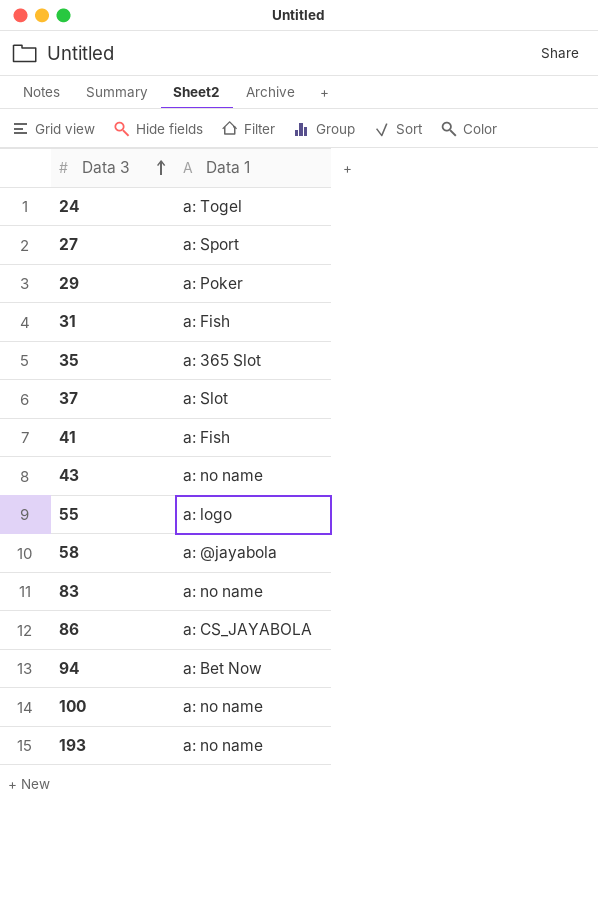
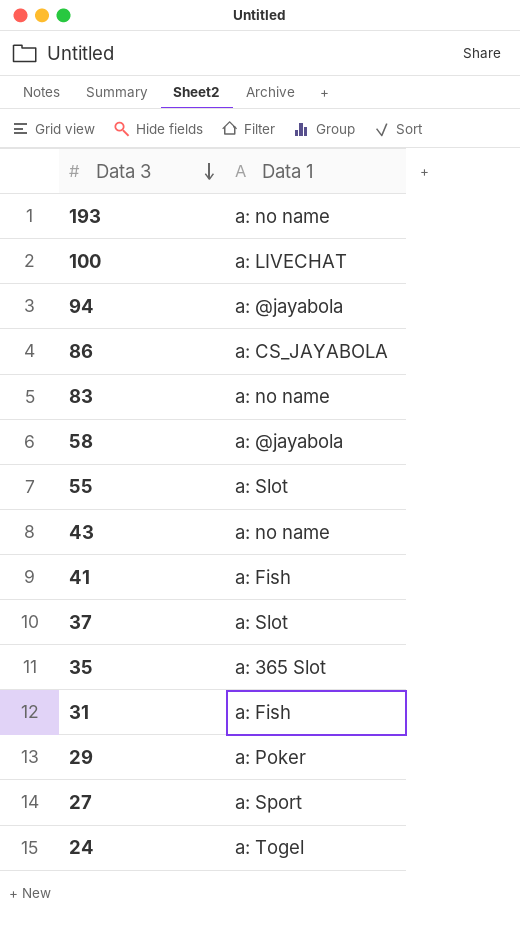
row order: Data 3 ascending -> Data 3 descending
100 | Data 1: a: no name -> a: LIVECHAT
94 | Data 1: a: Bet Now -> a: @jayabola
55 | Data 1: a: logo -> a: Slot

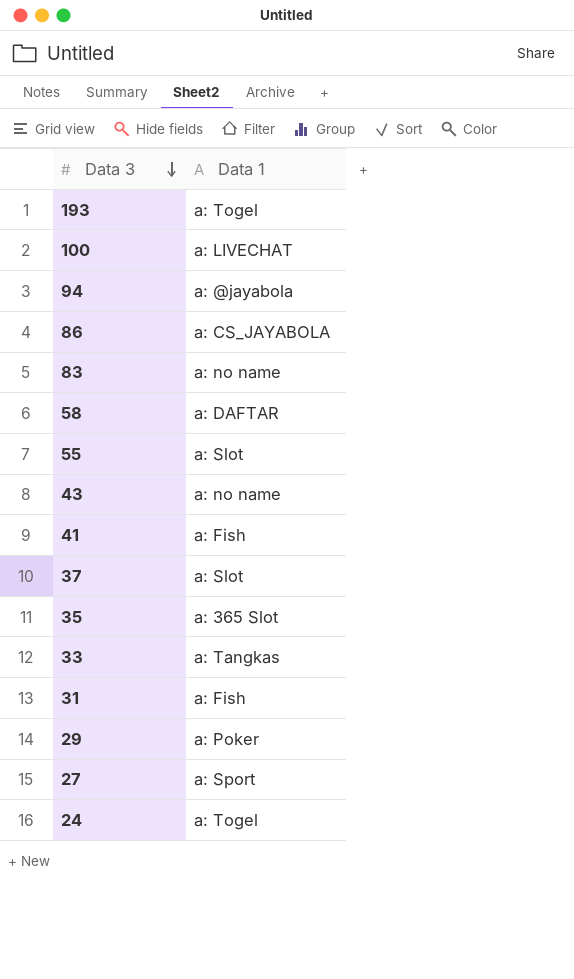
193 | Data 1: a: no name -> a: Togel
58 | Data 1: a: @jayabola -> a: DAFTAR
row 33: none -> a: Tangkas

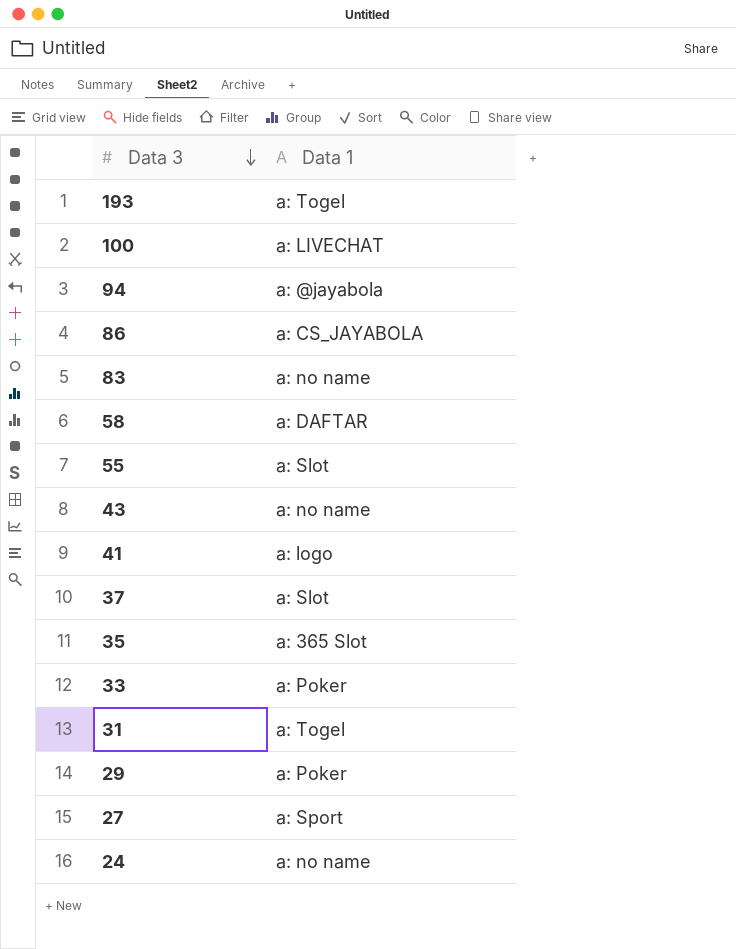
41 | Data 1: a: Fish -> a: logo
33 | Data 1: a: Tangkas -> a: Poker
31 | Data 1: a: Fish -> a: Togel
24 | Data 1: a: Togel -> a: no name

